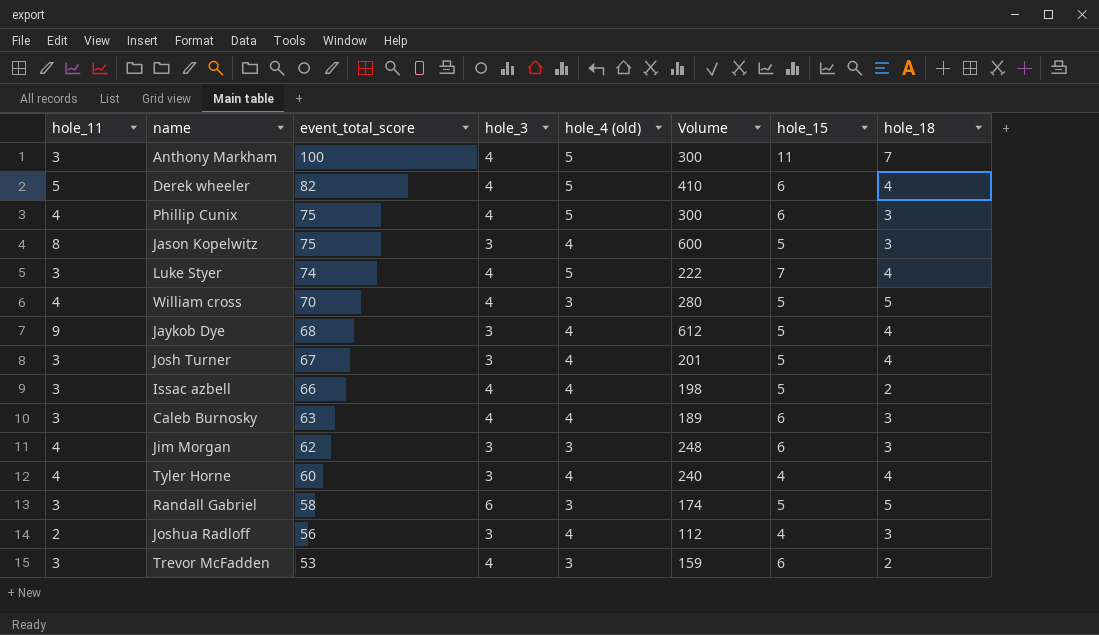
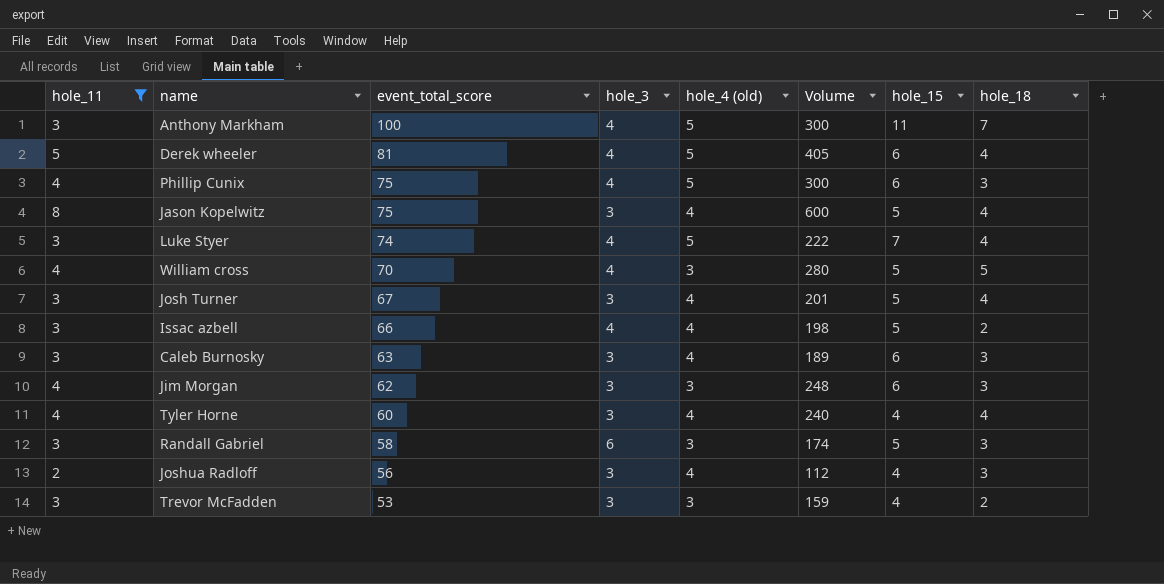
filter: none -> hole_11 != 9
Derek wheeler | event_total_score: 82 -> 81
Derek wheeler | Volume: 410 -> 405
Jason Kopelwitz | hole_18: 3 -> 4
Caleb Burnosky | hole_3: 4 -> 3
Randall Gabriel | hole_18: 5 -> 3
Trevor McFadden | hole_3: 4 -> 3
Trevor McFadden | hole_15: 6 -> 4

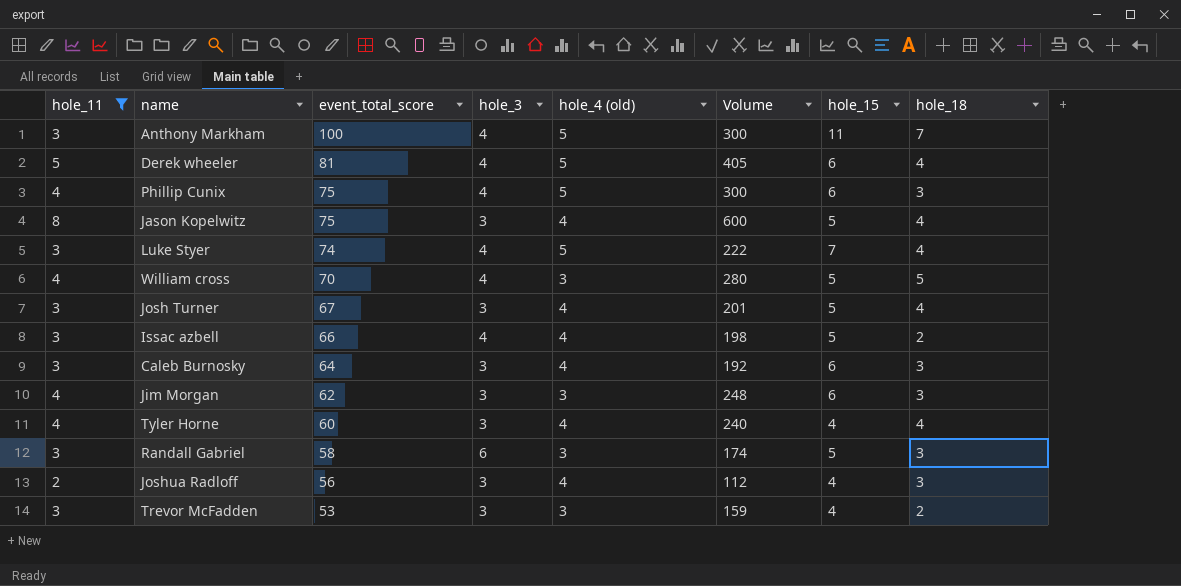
Caleb Burnosky | event_total_score: 63 -> 64
Caleb Burnosky | Volume: 189 -> 192

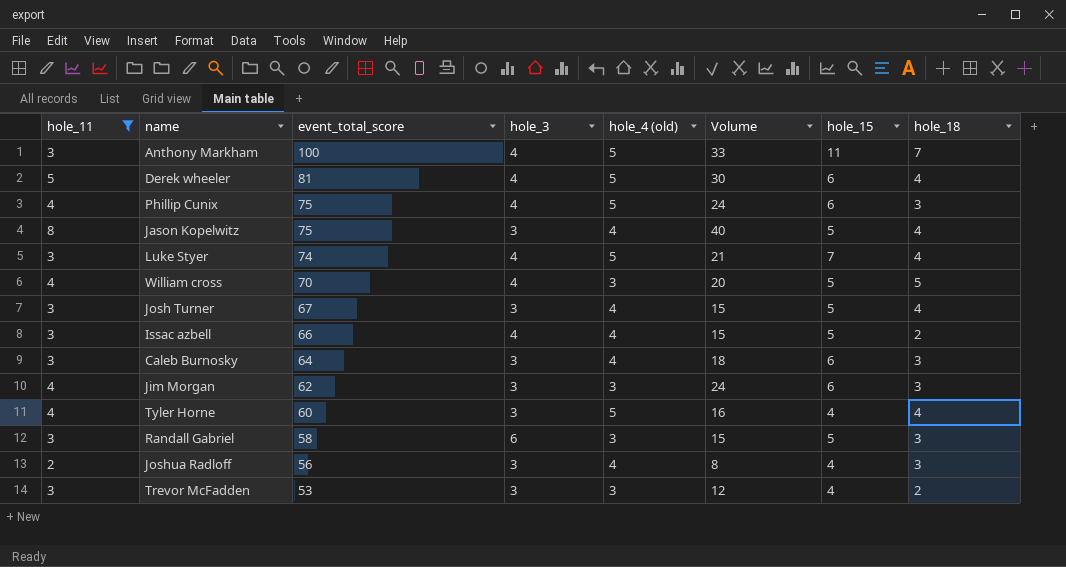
column Volume | formula: [hole_11] * [event_total_score] -> [hole_11] * [hole_15]
Tyler Horne | hole_4 (old): 4 -> 5

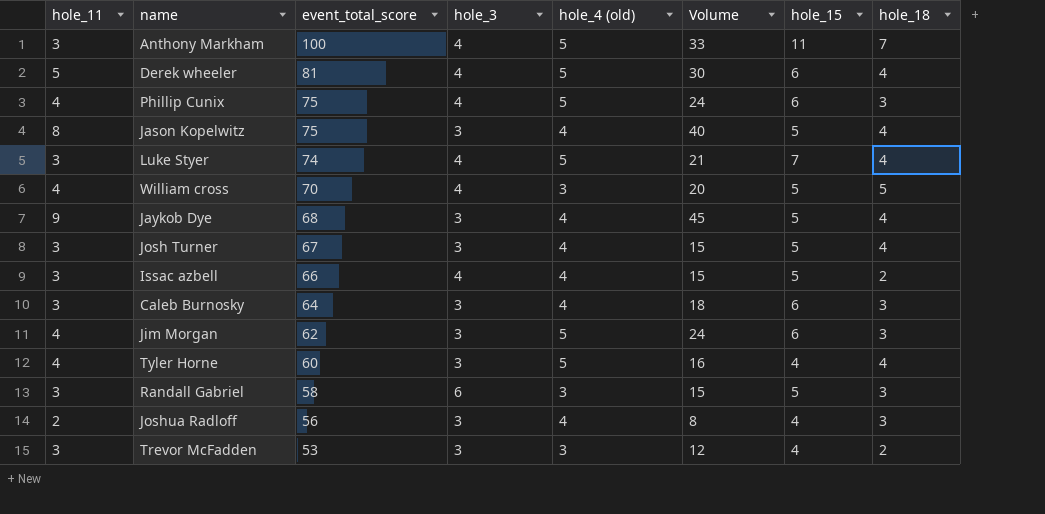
filter: hole_11 != 9 -> none
Jim Morgan | hole_4 (old): 3 -> 5

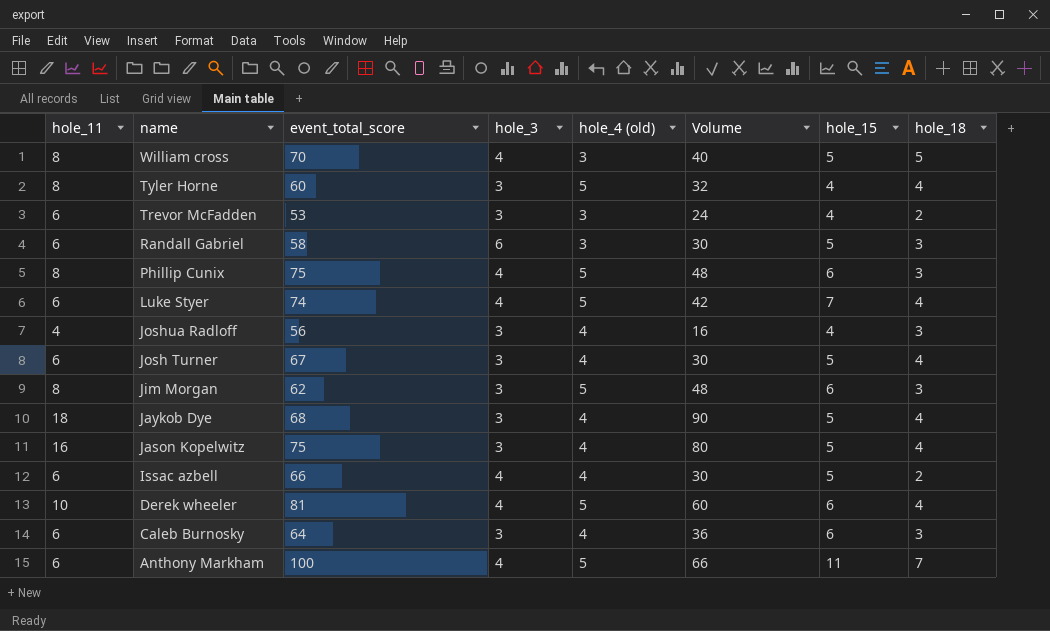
row order: event_total_score descending -> name descending
William cross | hole_11: 4 -> 8
William cross | Volume: 20 -> 40
Tyler Horne | hole_11: 4 -> 8
Tyler Horne | Volume: 16 -> 32
Trevor McFadden | hole_11: 3 -> 6
Trevor McFadden | Volume: 12 -> 24
Randall Gabriel | hole_11: 3 -> 6
Randall Gabriel | Volume: 15 -> 30
Phillip Cunix | hole_11: 4 -> 8
Phillip Cunix | Volume: 24 -> 48
Luke Styer | hole_11: 3 -> 6
Luke Styer | Volume: 21 -> 42
Joshua Radloff | hole_11: 2 -> 4
Joshua Radloff | Volume: 8 -> 16
Josh Turner | hole_11: 3 -> 6
Josh Turner | Volume: 15 -> 30
Jim Morgan | hole_11: 4 -> 8
Jim Morgan | Volume: 24 -> 48
Jaykob Dye | hole_11: 9 -> 18
Jaykob Dye | Volume: 45 -> 90
Jason Kopelwitz | hole_11: 8 -> 16
Jason Kopelwitz | Volume: 40 -> 80
Issac azbell | hole_11: 3 -> 6
Issac azbell | Volume: 15 -> 30
Derek wheeler | hole_11: 5 -> 10
Derek wheeler | Volume: 30 -> 60
Caleb Burnosky | hole_11: 3 -> 6
Caleb Burnosky | Volume: 18 -> 36
Anthony Markham | hole_11: 3 -> 6
Anthony Markham | Volume: 33 -> 66

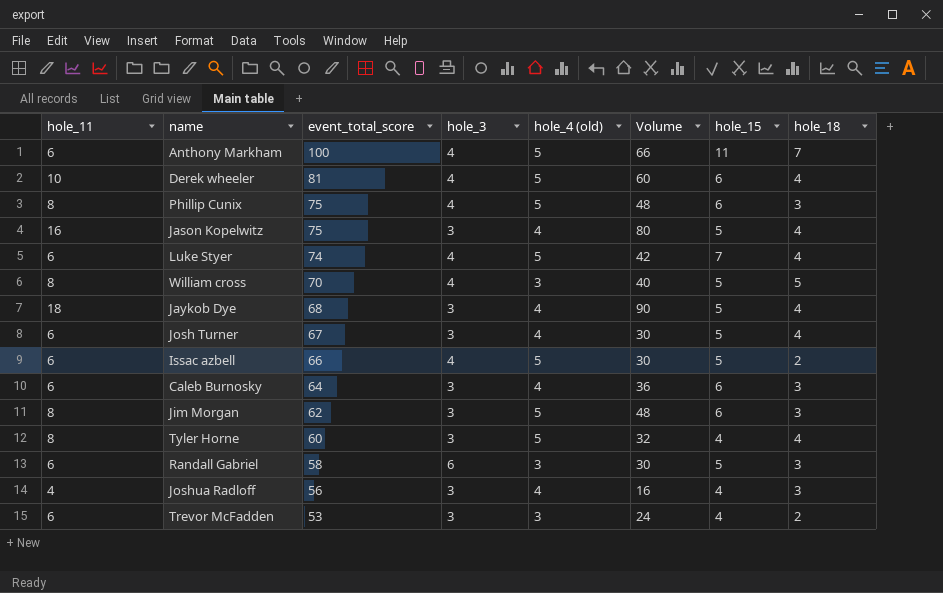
row order: name descending -> event_total_score descending
Issac azbell | hole_4 (old): 4 -> 5

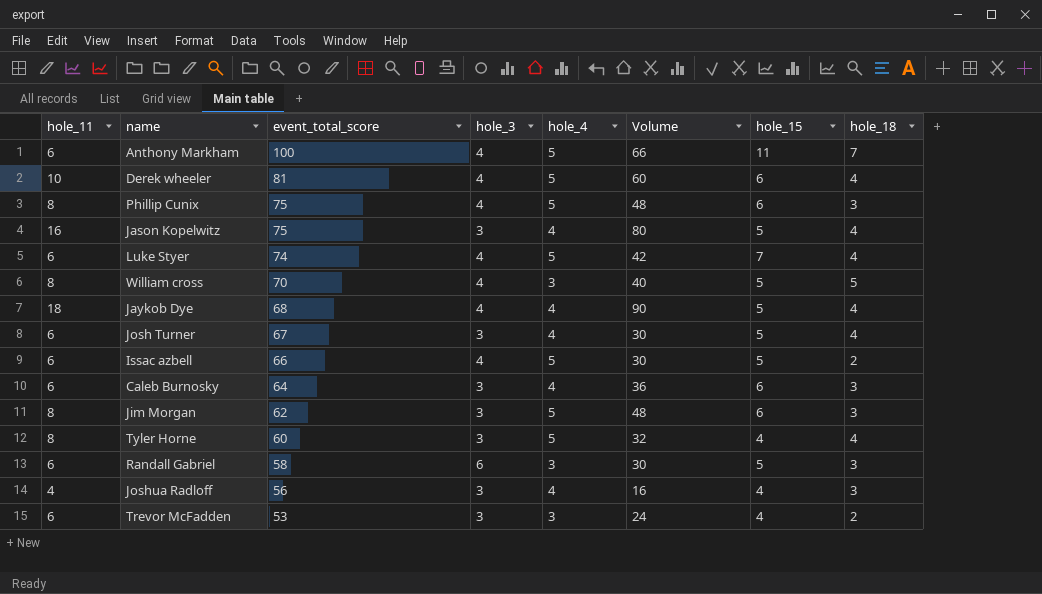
column name: hole_4 (old) -> hole_4
Jaykob Dye | hole_3: 3 -> 4

